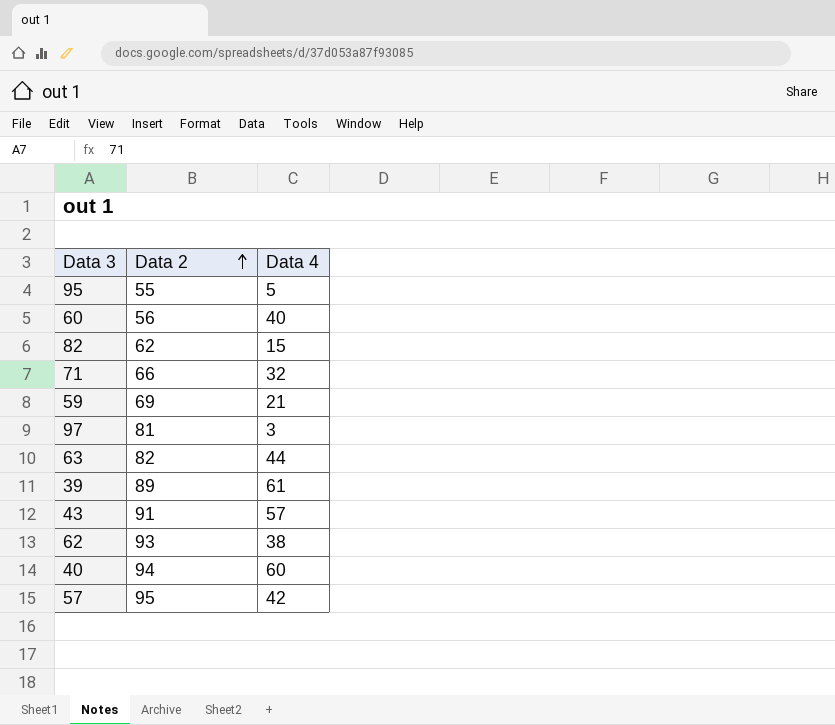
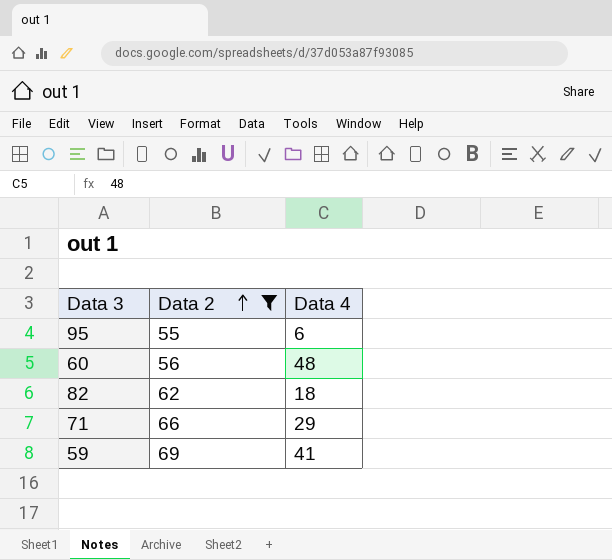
filter: none -> Data 2 <= 69
95 | Data 4: 5 -> 6
60 | Data 4: 40 -> 48
82 | Data 4: 15 -> 18
71 | Data 4: 32 -> 29
59 | Data 4: 21 -> 41

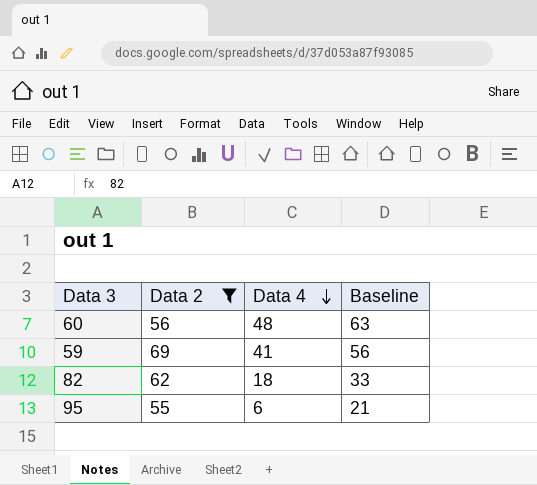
row order: Data 2 ascending -> Data 4 descending
column Baseline | formula: none -> [Data 4] + 15
row 71: 66 | 29 -> none

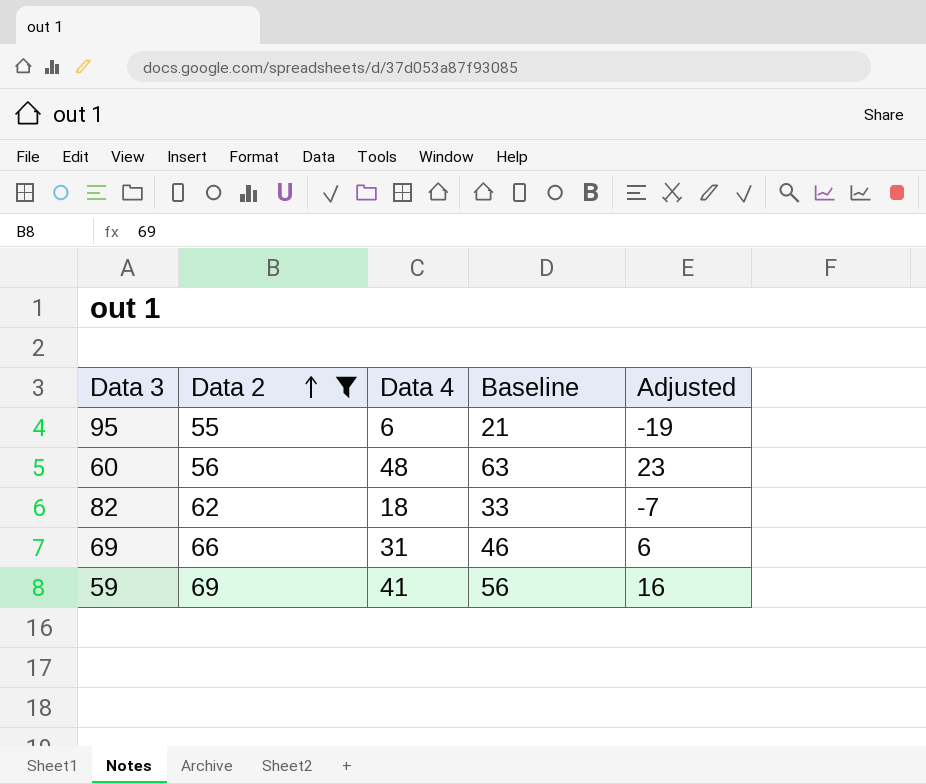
row order: Data 4 descending -> Data 2 ascending
column Adjusted | formula: none -> [Data 4] - 25
row 69: none -> 66 | 31 | 46 | 6

